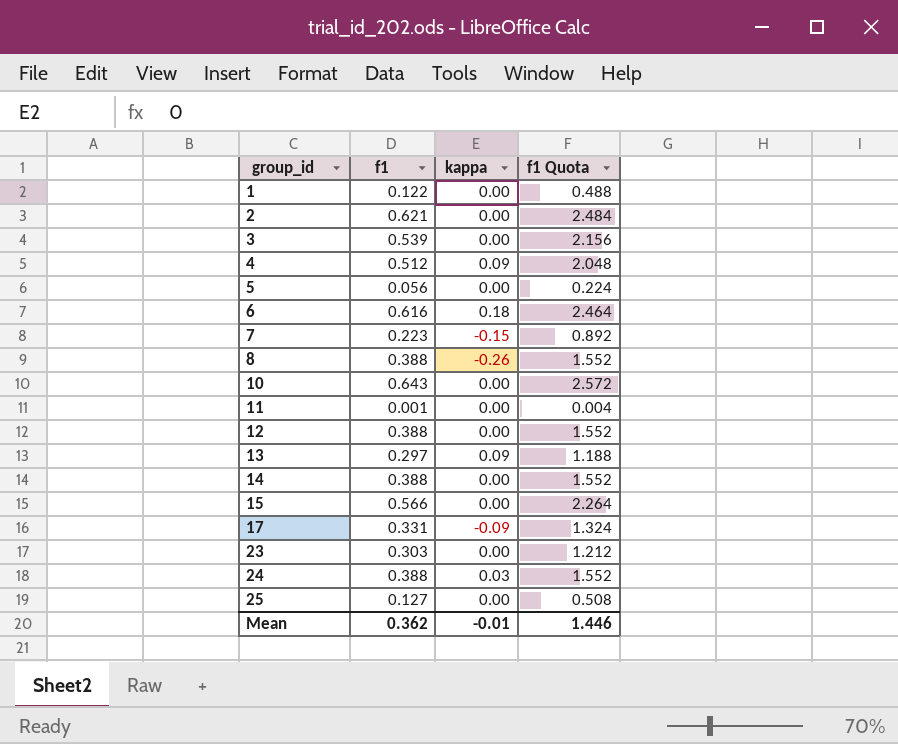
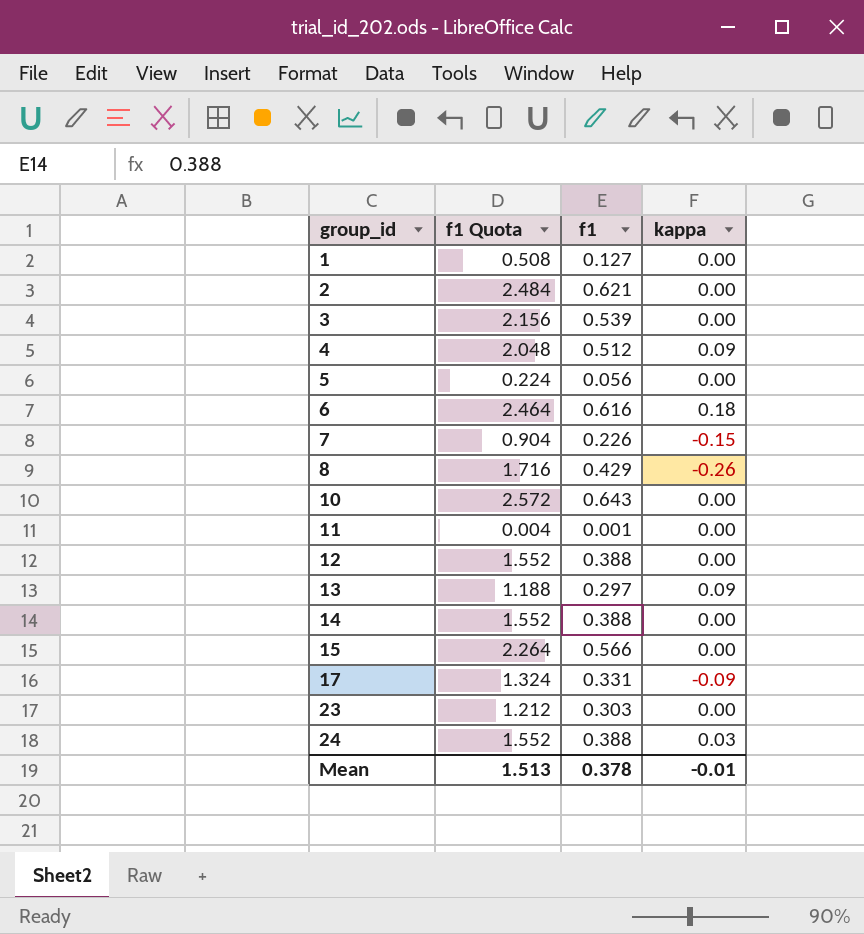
column f1 Quota | position: 4 -> 2
row 25: 0.127 | 0.00 | 0.508 -> none
1 | f1 Quota: 0.488 -> 0.508
1 | f1: 0.122 -> 0.127
7 | f1 Quota: 0.892 -> 0.904
7 | f1: 0.223 -> 0.226
8 | f1 Quota: 1.552 -> 1.716
8 | f1: 0.388 -> 0.429
Mean | f1 Quota: 1.446 -> 1.513
Mean | f1: 0.362 -> 0.378

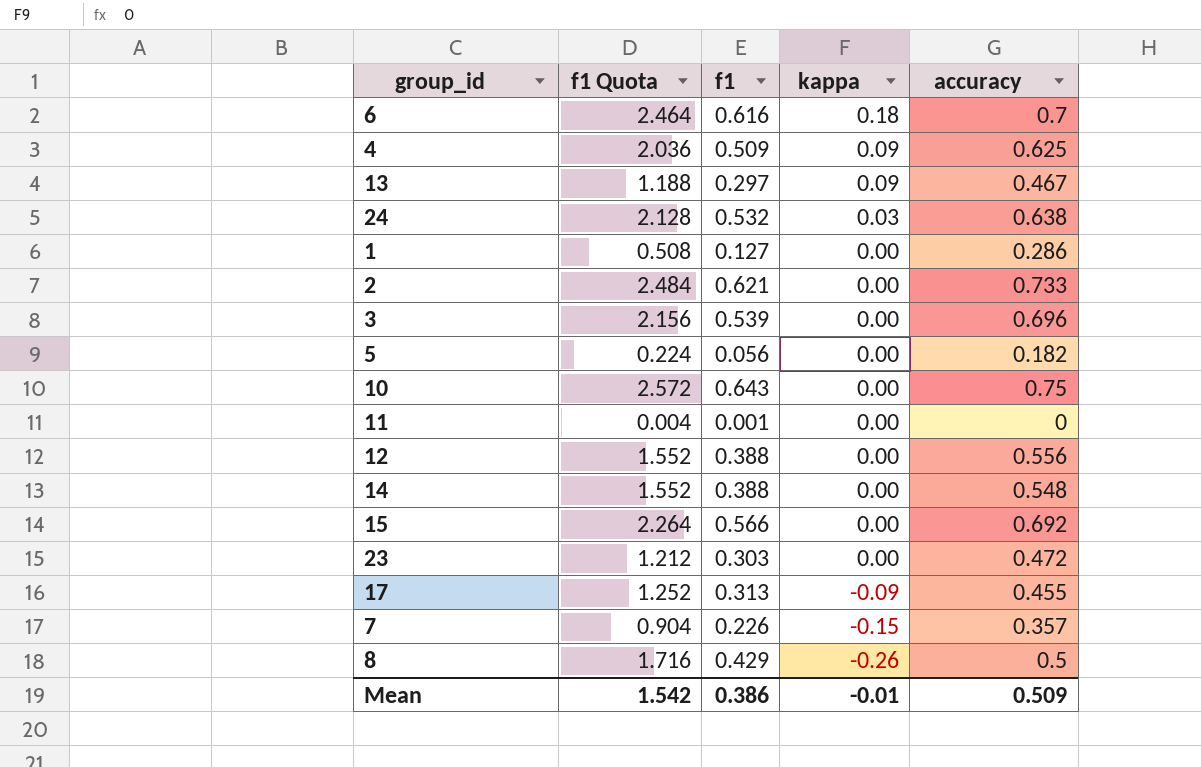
row order: group_id ascending -> kappa descending
column accuracy | position: none -> 5
4 | f1 Quota: 2.048 -> 2.036
4 | f1: 0.512 -> 0.509
24 | f1 Quota: 1.552 -> 2.128
24 | f1: 0.388 -> 0.532
17 | f1 Quota: 1.324 -> 1.252
17 | f1: 0.331 -> 0.313
Mean | f1 Quota: 1.513 -> 1.542
Mean | f1: 0.378 -> 0.386

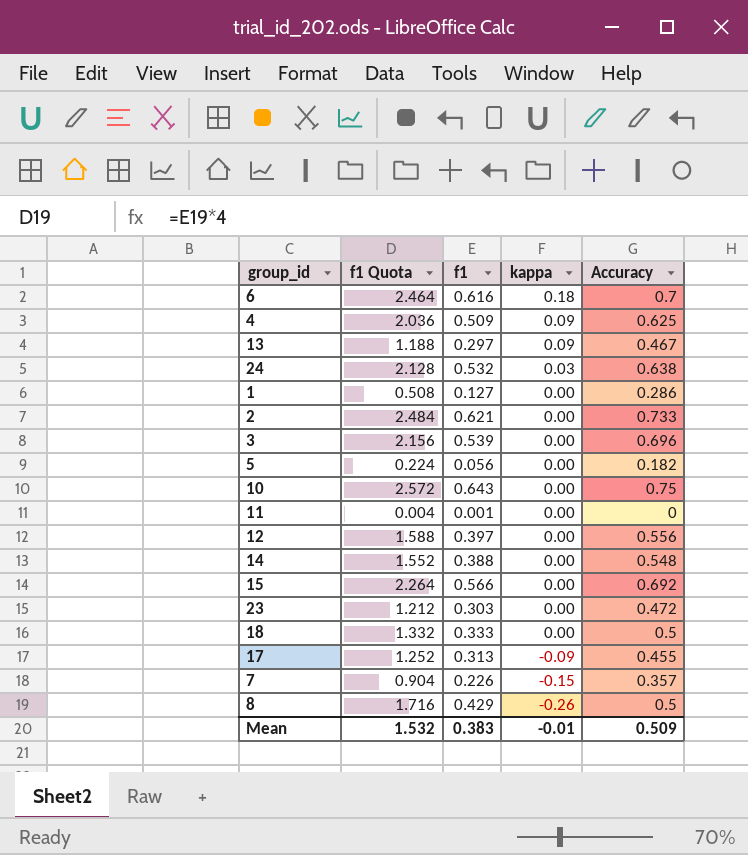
column name: accuracy -> Accuracy
12 | f1 Quota: 1.552 -> 1.588
12 | f1: 0.388 -> 0.397
row 18: none -> 1.332 | 0.333 | 0.00 | 0.5
Mean | f1 Quota: 1.542 -> 1.532
Mean | f1: 0.386 -> 0.383

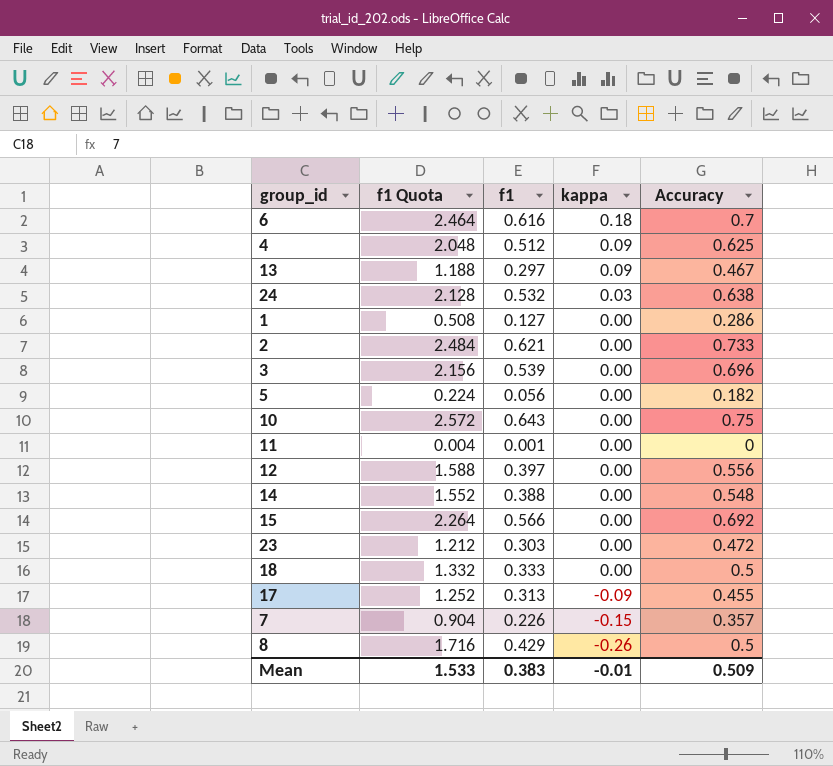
4 | f1 Quota: 2.036 -> 2.048
4 | f1: 0.509 -> 0.512
Mean | f1 Quota: 1.532 -> 1.533

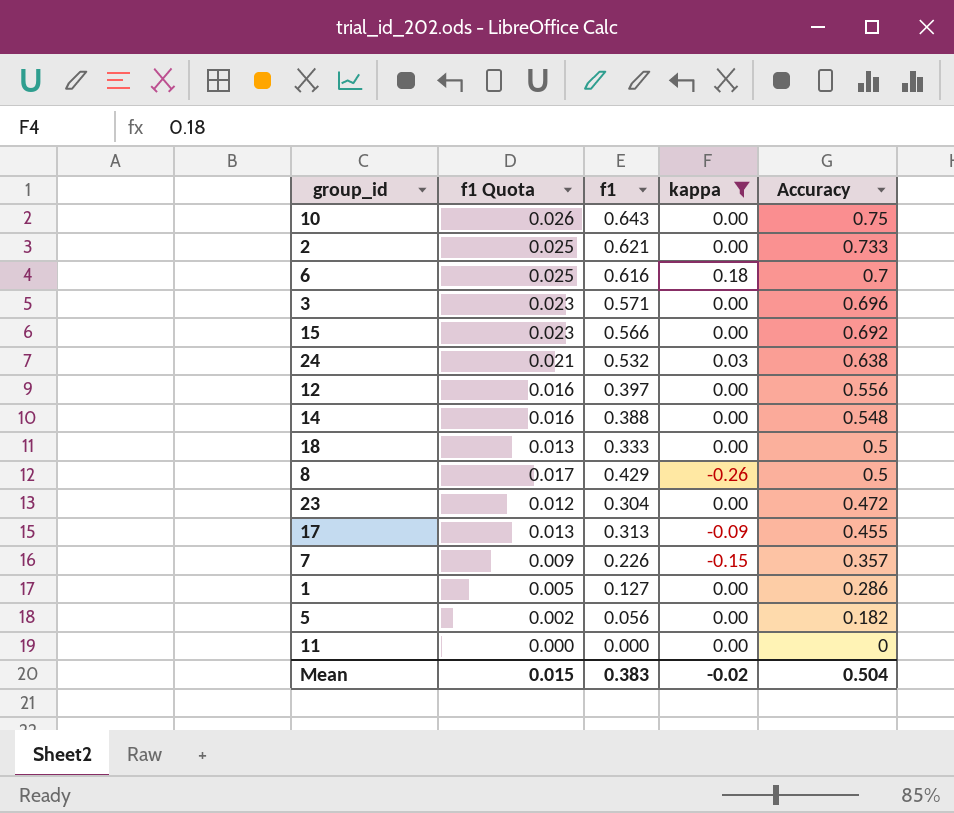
filter: none -> kappa != 0.09
row order: kappa descending -> Accuracy descending
column f1 Quota | formula: [f1] * 4 -> [f1] * 0.04
3 | f1: 0.539 -> 0.571
23 | f1: 0.303 -> 0.304
11 | f1: 0.001 -> 0.000
Mean | f1 Quota: 1.533 -> 0.015
Mean | kappa: -0.01 -> -0.02
Mean | Accuracy: 0.509 -> 0.504

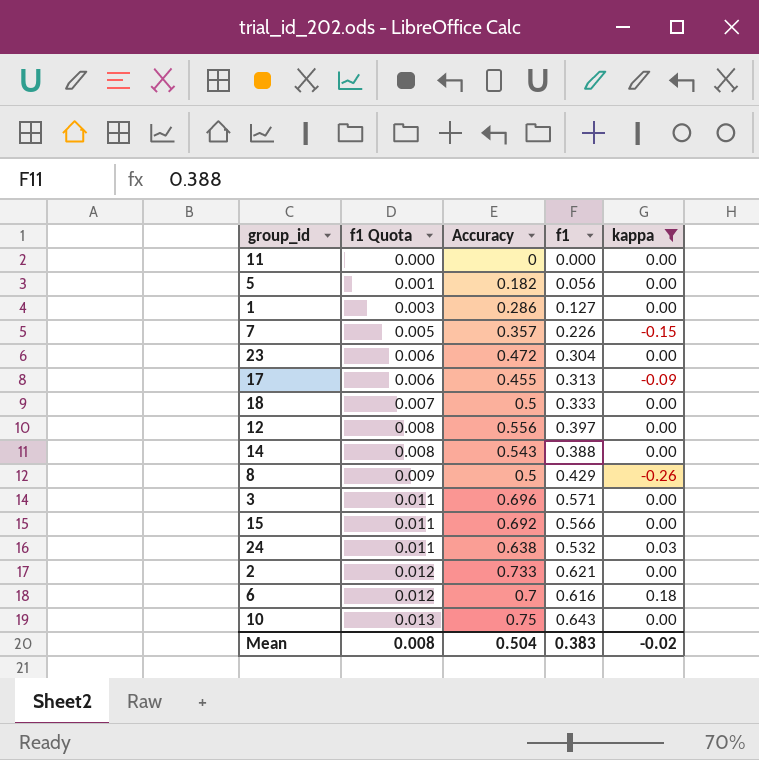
row order: Accuracy descending -> f1 Quota ascending
column f1 Quota | formula: [f1] * 0.04 -> [f1] * 0.02
column Accuracy | position: 5 -> 3
14 | Accuracy: 0.548 -> 0.543
Mean | f1 Quota: 0.015 -> 0.008

